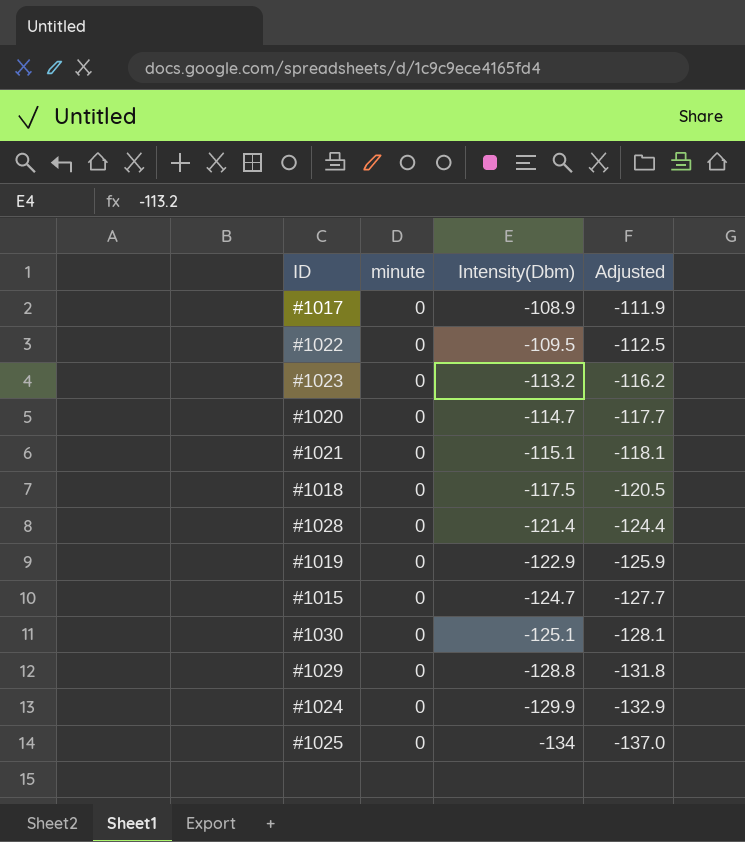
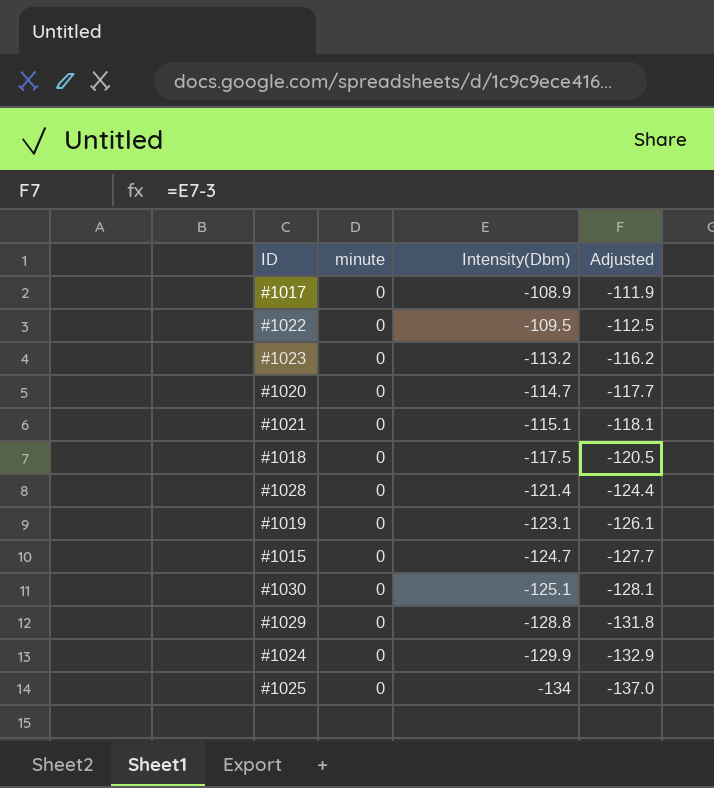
#1019 | Intensity(Dbm): -122.9 -> -123.1
#1019 | Adjusted: -125.9 -> -126.1

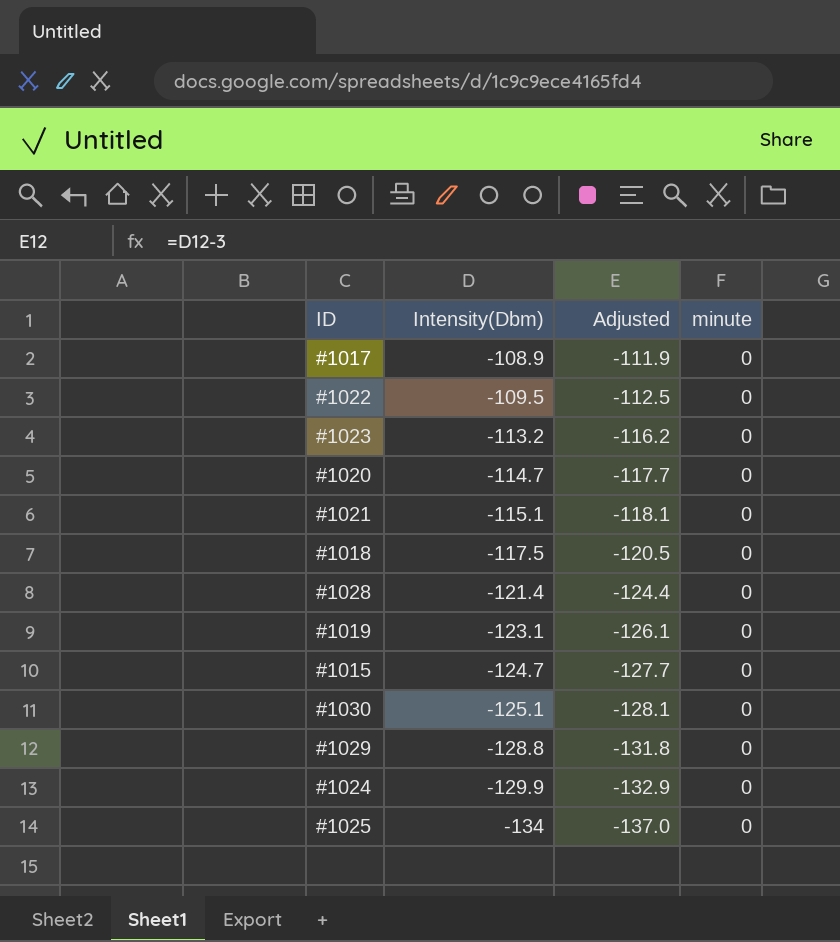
column minute | position: 2 -> 4

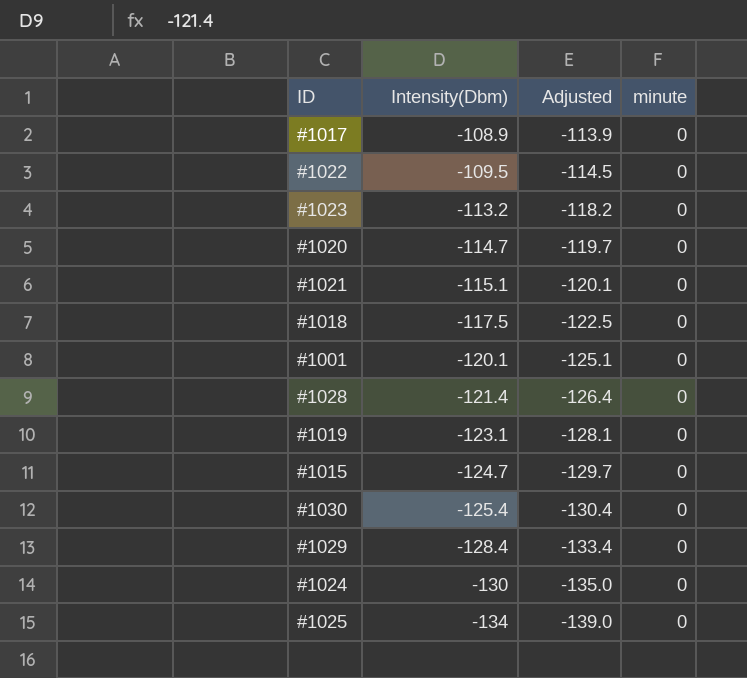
column Adjusted | formula: [Intensity(Dbm)] - 3 -> [Intensity(Dbm)] - 5
row #1001: none -> -120.1 | -125.1 | 0
#1030 | Intensity(Dbm): -125.1 -> -125.4
#1029 | Intensity(Dbm): -128.8 -> -128.4
#1024 | Intensity(Dbm): -129.9 -> -130

